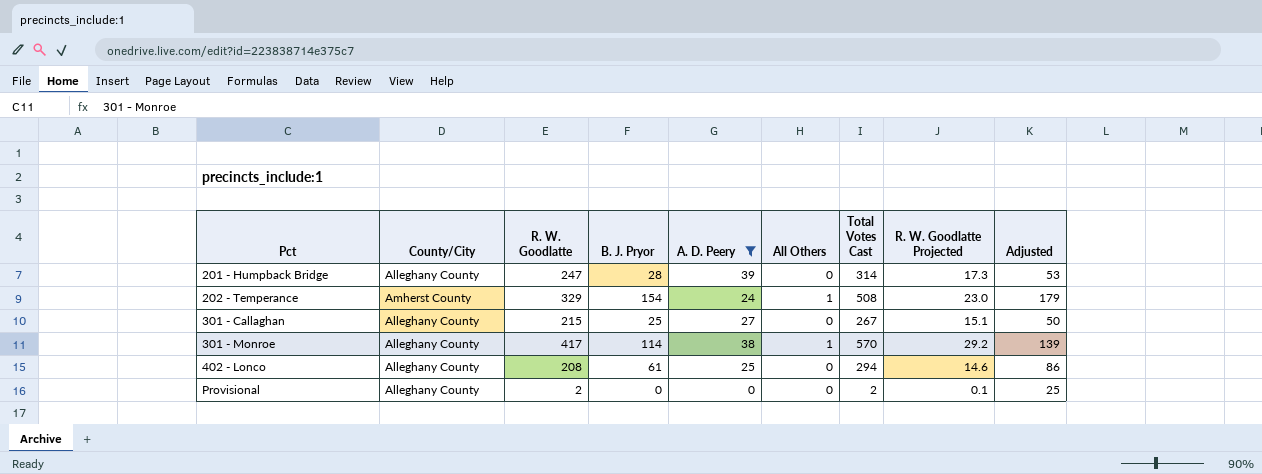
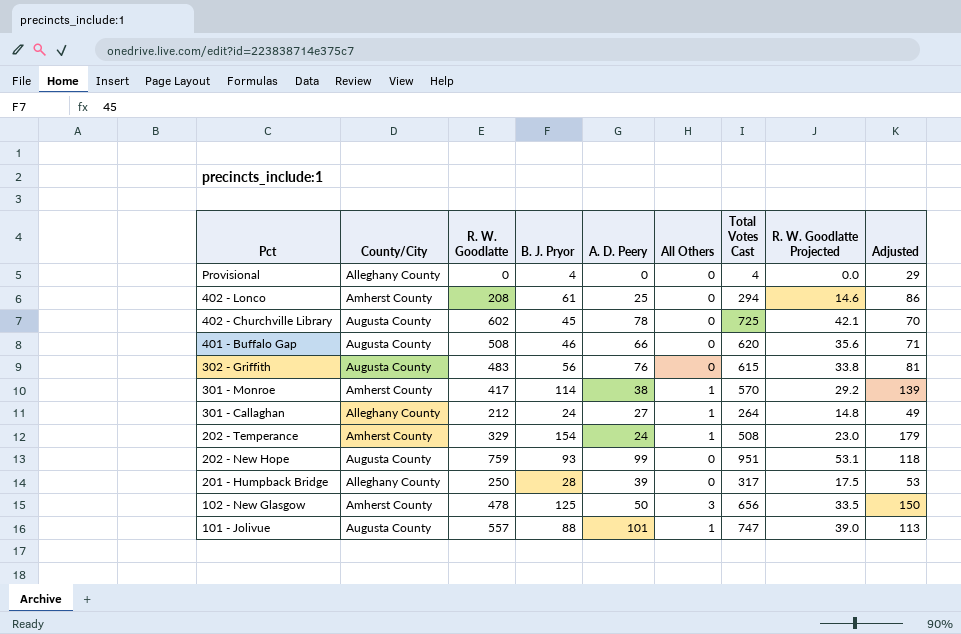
filter: A. D. Peery <= 39 -> none
row order: Pct ascending -> Pct descending
Provisional | R. W. Goodlatte: 2 -> 0
Provisional | B. J. Pryor: 0 -> 4
Provisional | Total Votes Cast: 2 -> 4
Provisional | R. W. Goodlatte Projected: 0.1 -> 0.0
Provisional | Adjusted: 25 -> 29
402 - Lonco | County/City: Alleghany County -> Amherst County
301 - Monroe | County/City: Alleghany County -> Amherst County
301 - Callaghan | R. W. Goodlatte: 215 -> 212
301 - Callaghan | B. J. Pryor: 25 -> 24
301 - Callaghan | All Others: 0 -> 1
301 - Callaghan | Total Votes Cast: 267 -> 264
301 - Callaghan | R. W. Goodlatte Projected: 15.1 -> 14.8
301 - Callaghan | Adjusted: 50 -> 49
201 - Humpback Bridge | R. W. Goodlatte: 247 -> 250
201 - Humpback Bridge | Total Votes Cast: 314 -> 317
201 - Humpback Bridge | R. W. Goodlatte Projected: 17.3 -> 17.5

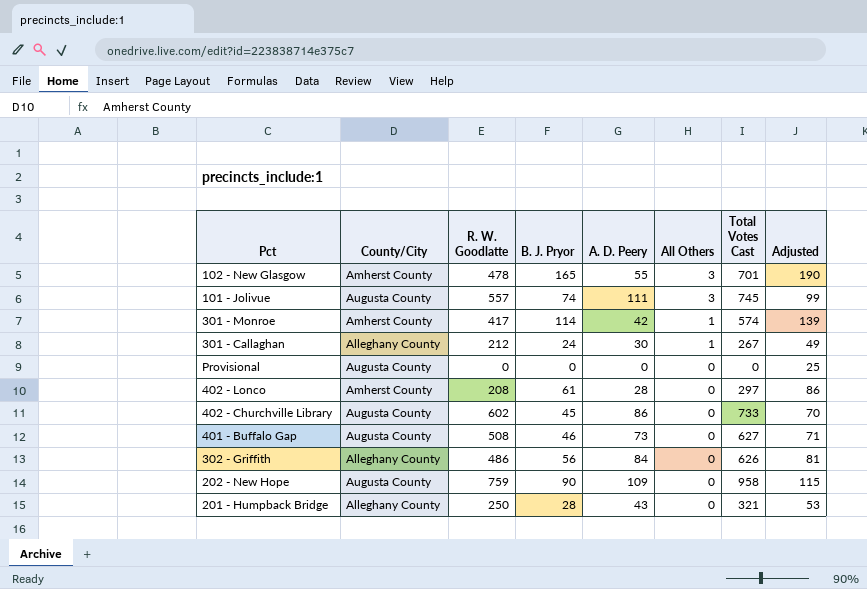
row order: Pct descending -> All Others descending
column R. W. Goodlatte Projected | formula: [R. W. Goodlatte] * 0.07 -> none
row 202 - Temperance: Amherst County | 329 | 154 | 24 | 1 | 508 | 23.0 | 179 -> none
102 - New Glasgow | B. J. Pryor: 125 -> 165
102 - New Glasgow | A. D. Peery: 50 -> 55
102 - New Glasgow | Total Votes Cast: 656 -> 701
102 - New Glasgow | Adjusted: 150 -> 190
101 - Jolivue | B. J. Pryor: 88 -> 74
101 - Jolivue | A. D. Peery: 101 -> 111
101 - Jolivue | All Others: 1 -> 3
101 - Jolivue | Total Votes Cast: 747 -> 745
101 - Jolivue | Adjusted: 113 -> 99
301 - Monroe | A. D. Peery: 38 -> 42
301 - Monroe | Total Votes Cast: 570 -> 574
301 - Callaghan | A. D. Peery: 27 -> 30
301 - Callaghan | Total Votes Cast: 264 -> 267
Provisional | County/City: Alleghany County -> Augusta County
Provisional | B. J. Pryor: 4 -> 0
Provisional | Total Votes Cast: 4 -> 0
Provisional | Adjusted: 29 -> 25
402 - Lonco | A. D. Peery: 25 -> 28
402 - Lonco | Total Votes Cast: 294 -> 297
402 - Churchville Library | A. D. Peery: 78 -> 86
402 - Churchville Library | Total Votes Cast: 725 -> 733
401 - Buffalo Gap | A. D. Peery: 66 -> 73
401 - Buffalo Gap | Total Votes Cast: 620 -> 627
302 - Griffith | County/City: Augusta County -> Alleghany County
302 - Griffith | R. W. Goodlatte: 483 -> 486
302 - Griffith | A. D. Peery: 76 -> 84
302 - Griffith | Total Votes Cast: 615 -> 626
202 - New Hope | B. J. Pryor: 93 -> 90
202 - New Hope | A. D. Peery: 99 -> 109
202 - New Hope | Total Votes Cast: 951 -> 958
202 - New Hope | Adjusted: 118 -> 115
201 - Humpback Bridge | A. D. Peery: 39 -> 43
201 - Humpback Bridge | Total Votes Cast: 317 -> 321

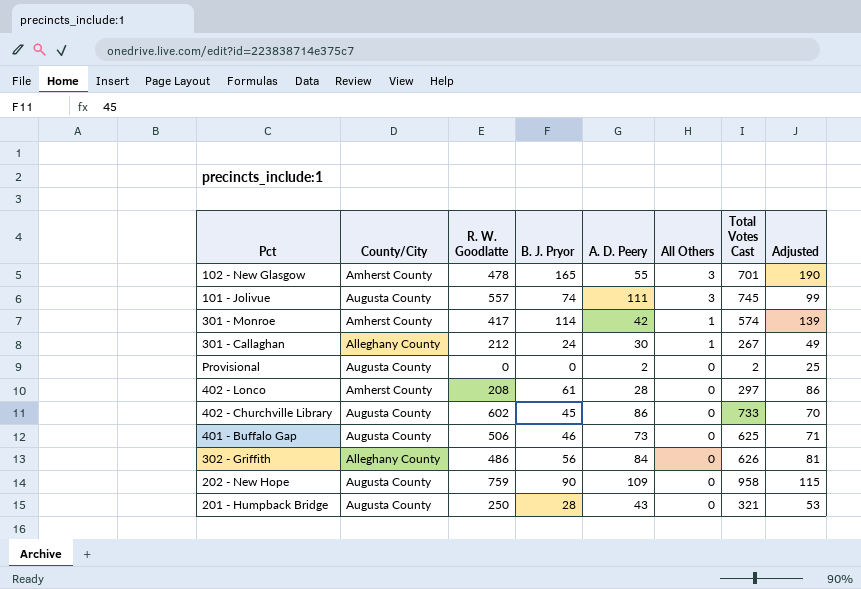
Provisional | A. D. Peery: 0 -> 2
Provisional | Total Votes Cast: 0 -> 2
401 - Buffalo Gap | R. W. Goodlatte: 508 -> 506
401 - Buffalo Gap | Total Votes Cast: 627 -> 625
201 - Humpback Bridge | County/City: Alleghany County -> Augusta County

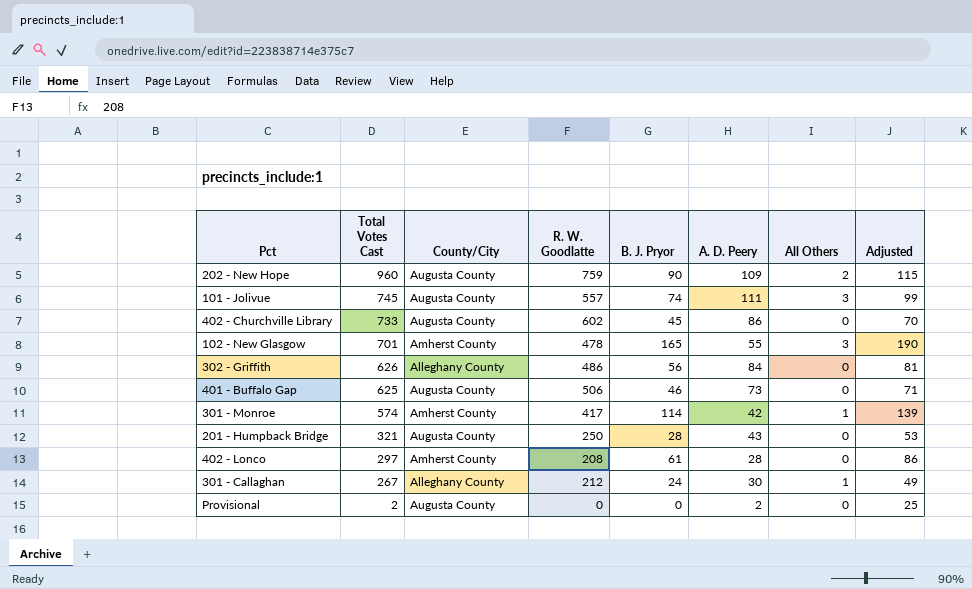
row order: All Others descending -> Total Votes Cast descending
column Total Votes Cast | position: 7 -> 2
202 - New Hope | Total Votes Cast: 958 -> 960
202 - New Hope | All Others: 0 -> 2

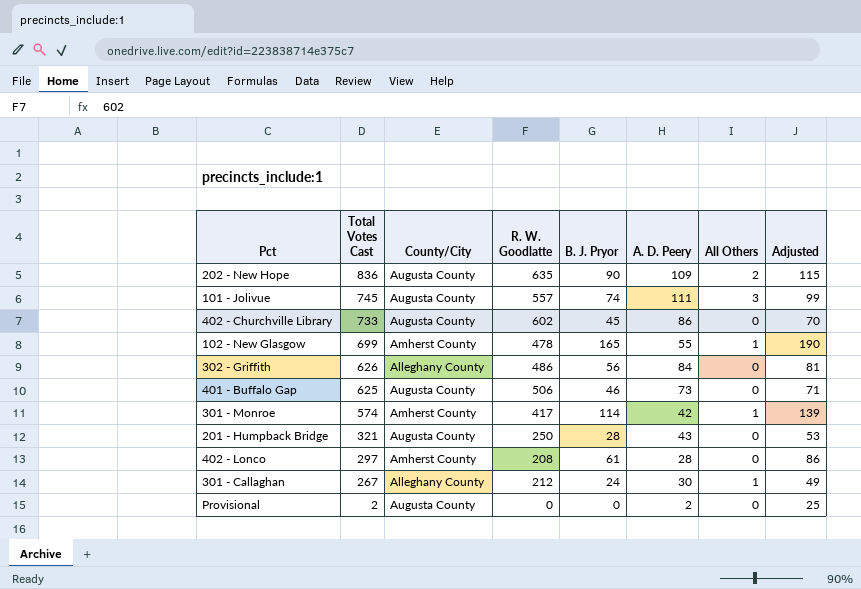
202 - New Hope | Total Votes Cast: 960 -> 836
202 - New Hope | R. W. Goodlatte: 759 -> 635
102 - New Glasgow | Total Votes Cast: 701 -> 699
102 - New Glasgow | All Others: 3 -> 1

